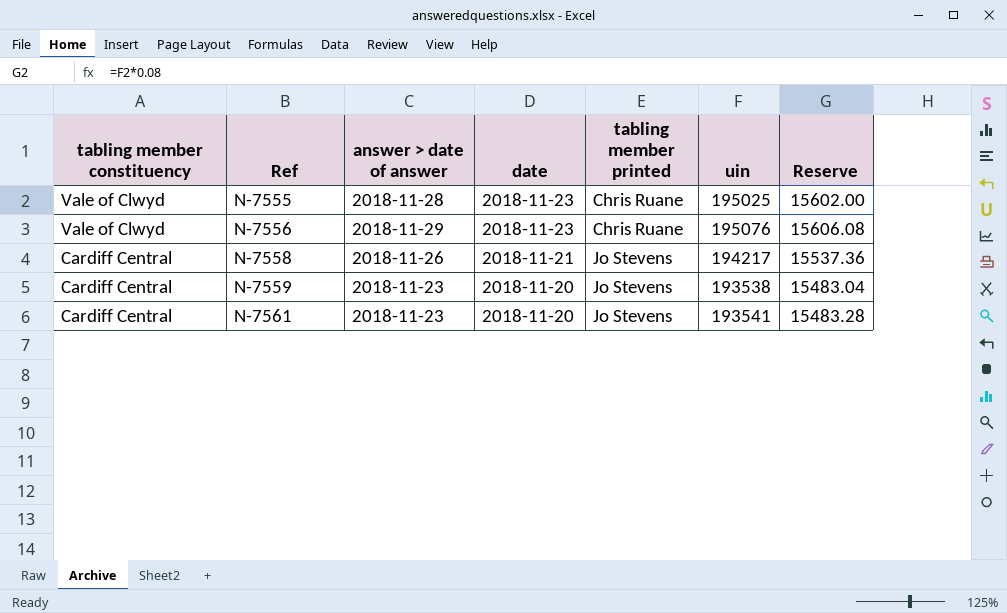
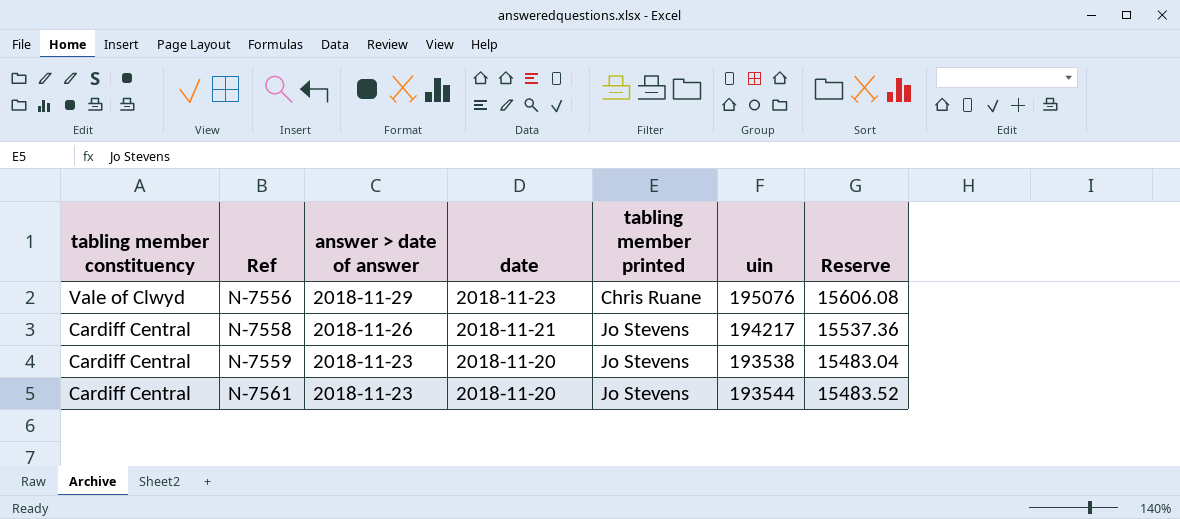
row N-7555: Vale of Clwyd | 2018-11-28 | 2018-11-23 | Chris Ruane | 195025 | 15602.00 -> none
N-7561 | uin: 193541 -> 193544
N-7561 | Reserve: 15483.28 -> 15483.52

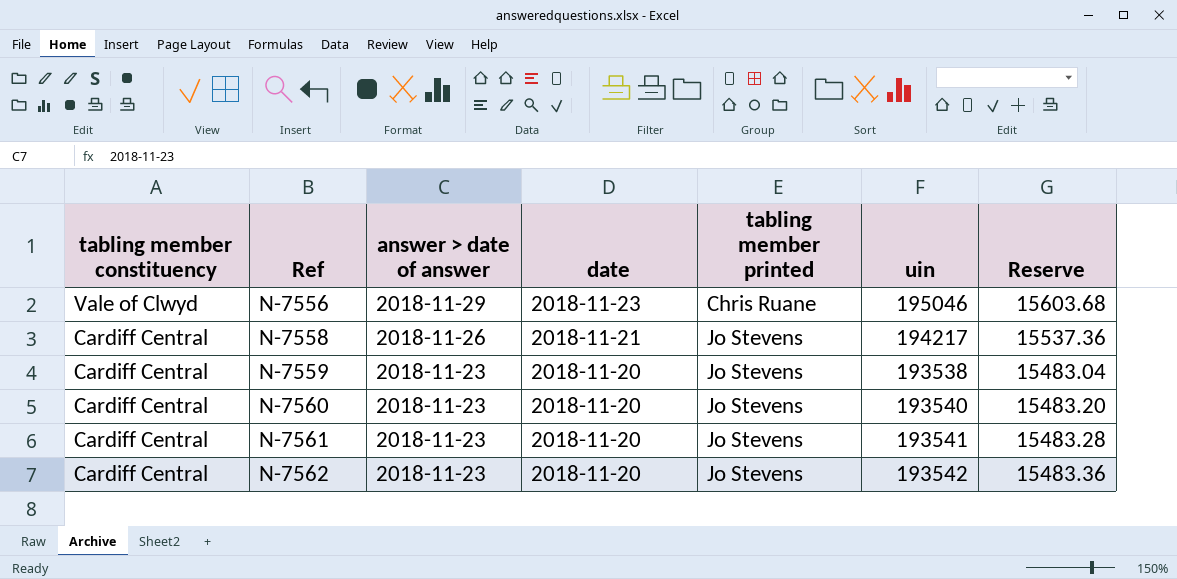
N-7556 | uin: 195076 -> 195046
N-7556 | Reserve: 15606.08 -> 15603.68
row N-7560: none -> Cardiff Central | 2018-11-23 | 2018-11-20 | Jo Stevens | 193540 | 15483.20
N-7561 | uin: 193544 -> 193541
N-7561 | Reserve: 15483.52 -> 15483.28
row N-7562: none -> Cardiff Central | 2018-11-23 | 2018-11-20 | Jo Stevens | 193542 | 15483.36

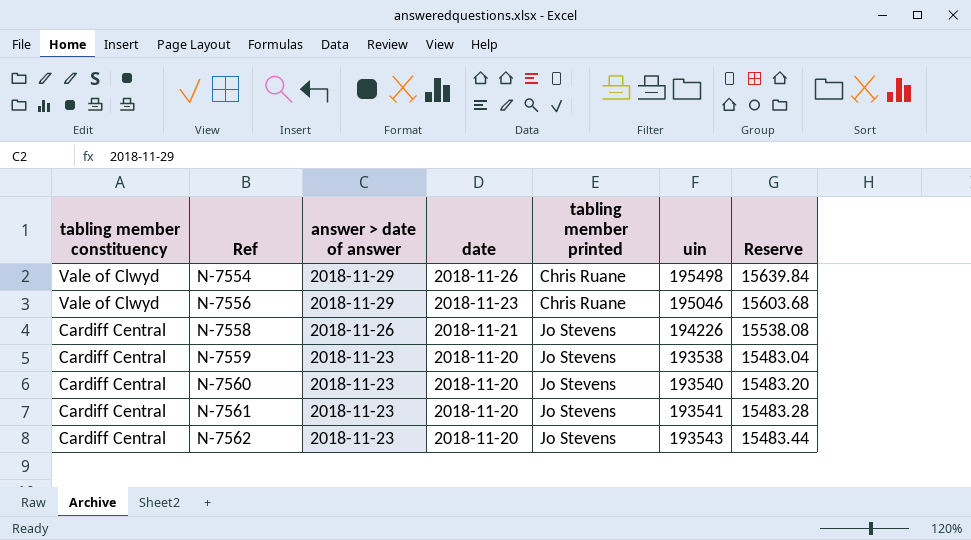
row N-7554: none -> Vale of Clwyd | 2018-11-29 | 2018-11-26 | Chris Ruane | 195498 | 15639.84
N-7558 | uin: 194217 -> 194226
N-7558 | Reserve: 15537.36 -> 15538.08
N-7562 | uin: 193542 -> 193543
N-7562 | Reserve: 15483.36 -> 15483.44

